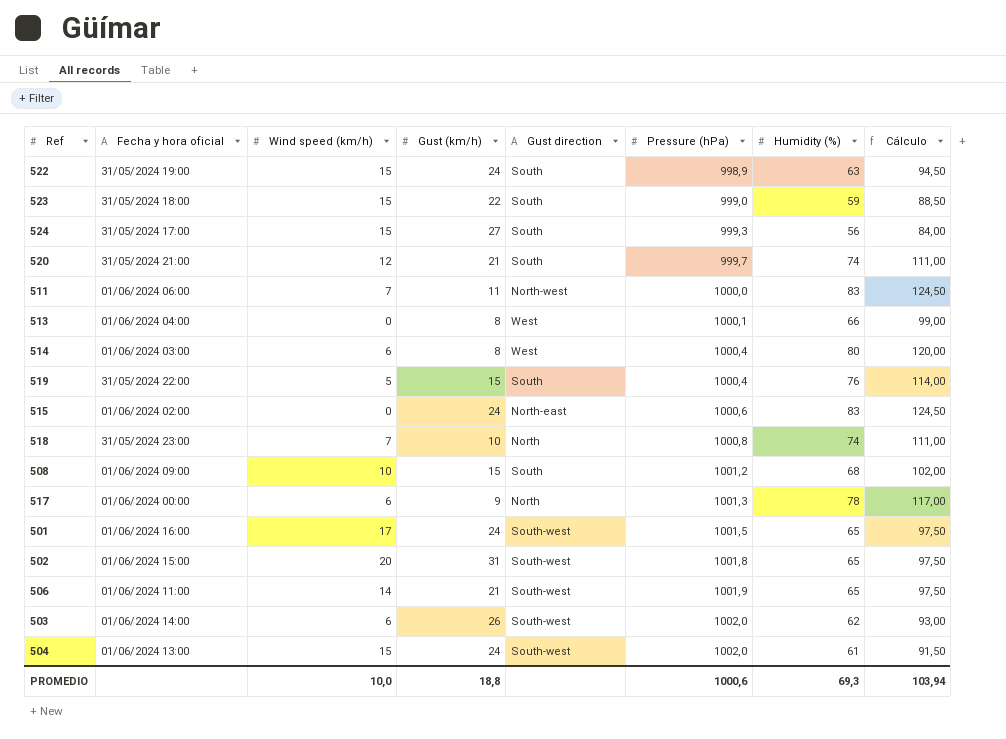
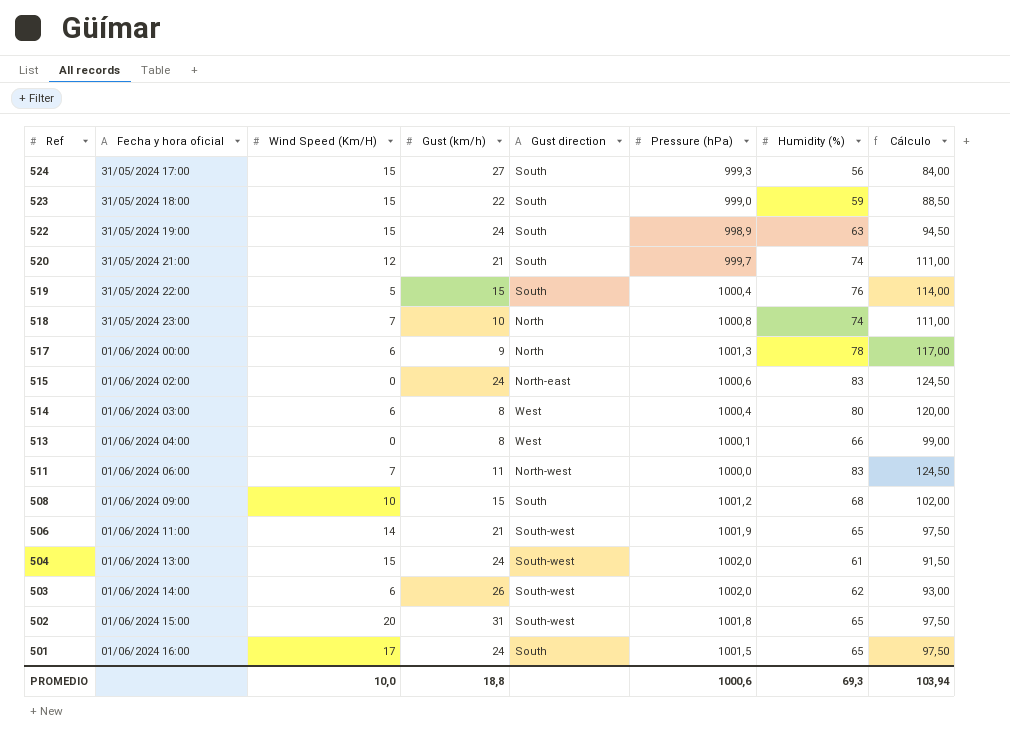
row order: Pressure (hPa) ascending -> Ref descending
column name: Wind speed (km/h) -> Wind Speed (Km/H)
501 | Gust direction: South-west -> South

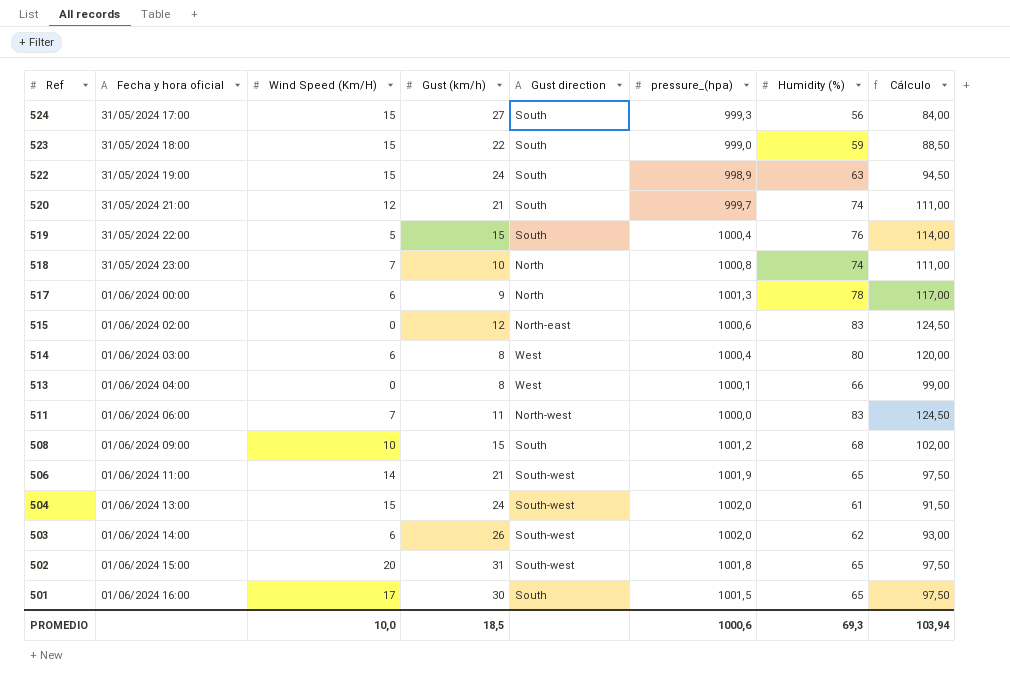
column name: Pressure (hPa) -> pressure_(hpa)
515 | Gust (km/h): 24 -> 12
501 | Gust (km/h): 24 -> 30
PROMEDIO | Gust (km/h): 18,8 -> 18,5

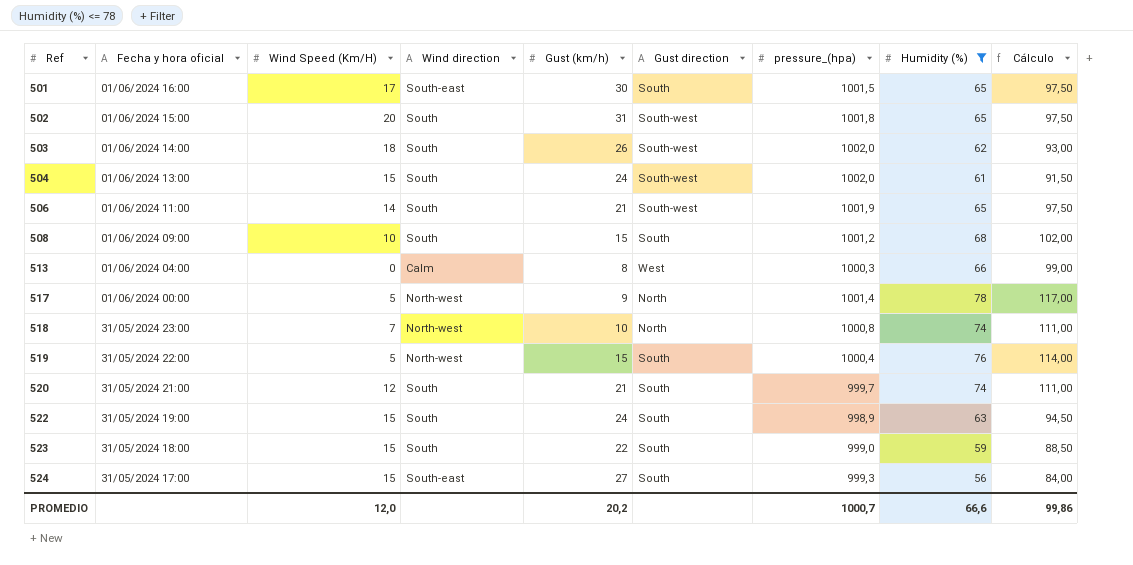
filter: none -> Humidity (%) <= 78
row order: Ref descending -> Ref ascending
column Wind direction | position: none -> 4
503 | Wind Speed (Km/H): 6 -> 18
513 | pressure_(hpa): 1000,1 -> 1000,3
517 | Wind Speed (Km/H): 6 -> 5
517 | pressure_(hpa): 1001,3 -> 1001,4
PROMEDIO | Wind Speed (Km/H): 10,0 -> 12,0
PROMEDIO | Gust (km/h): 18,5 -> 20,2
PROMEDIO | pressure_(hpa): 1000,6 -> 1000,7
PROMEDIO | Humidity (%): 69,3 -> 66,6
PROMEDIO | Cálculo: 103,94 -> 99,86

